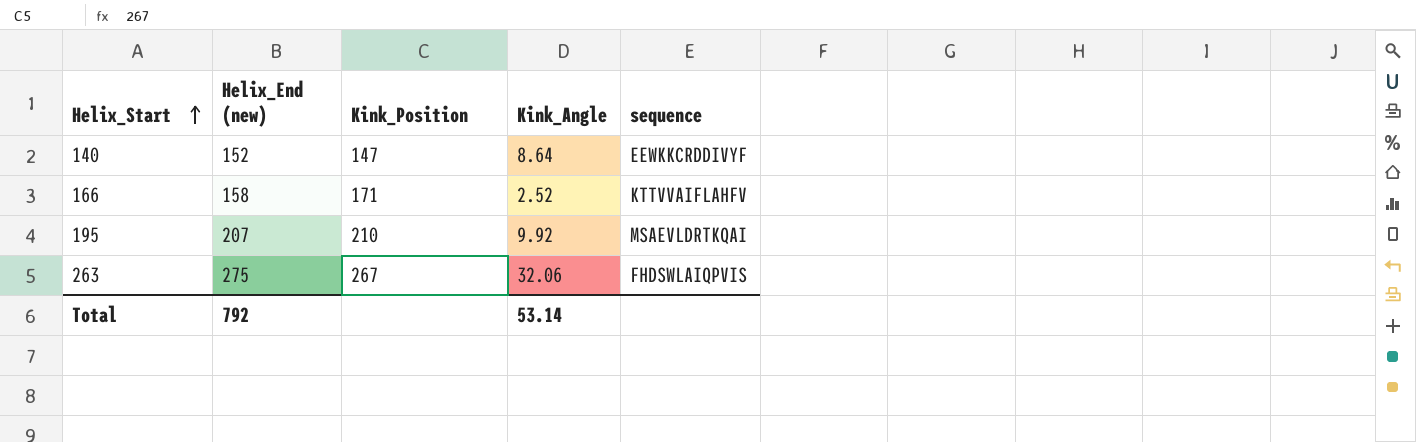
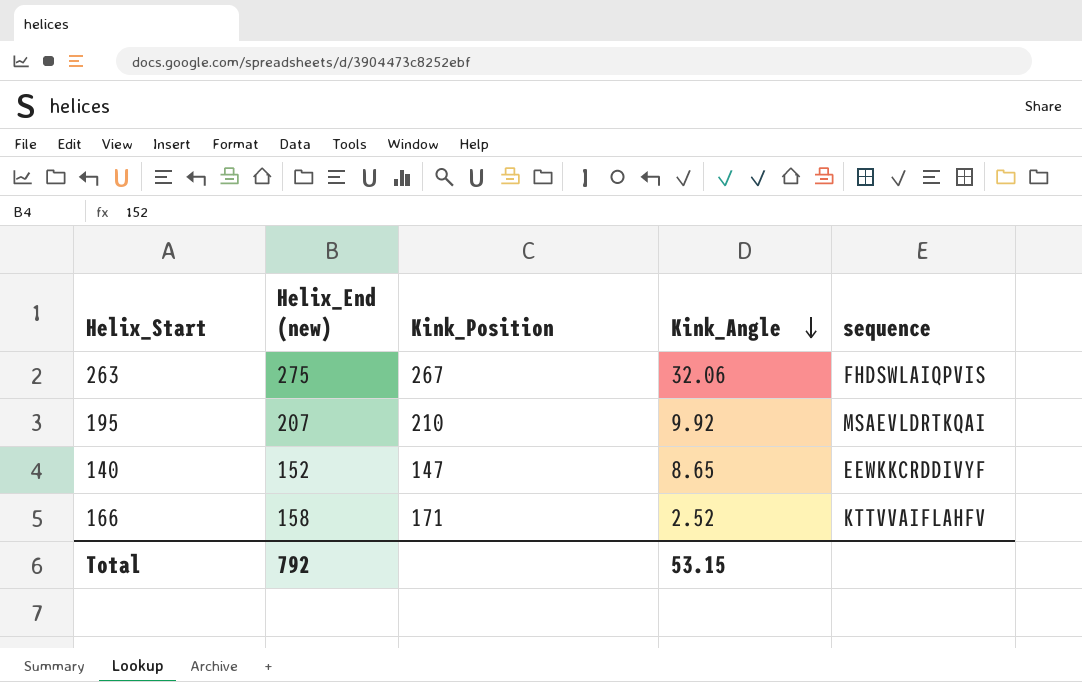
row order: Helix_Start ascending -> Kink_Angle descending
140 | Kink_Angle: 8.64 -> 8.65
Total | Kink_Angle: 53.14 -> 53.15

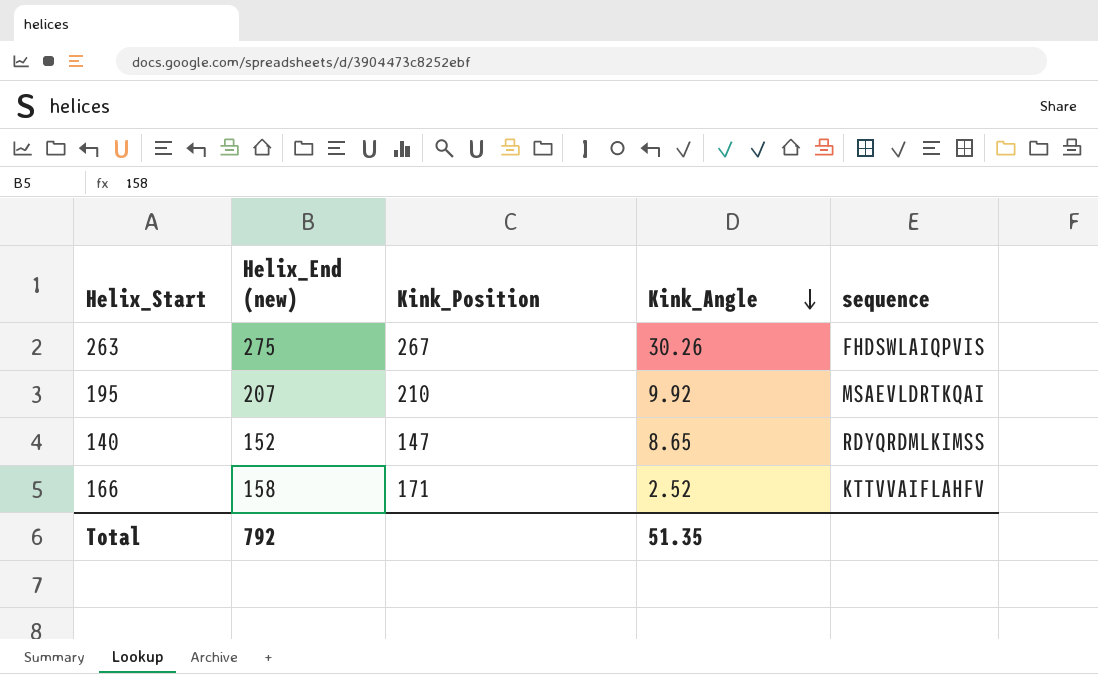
263 | Kink_Angle: 32.06 -> 30.26
140 | sequence: EEWKKCRDDIVYF -> RDYQRDMLKIMSS
Total | Kink_Angle: 53.15 -> 51.35

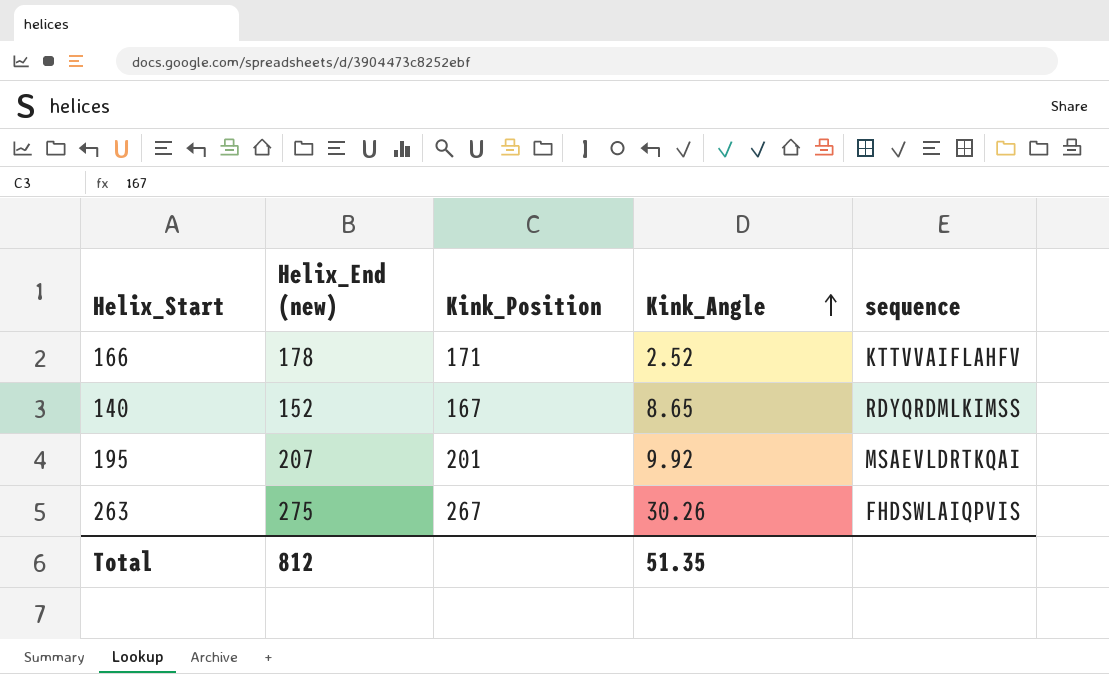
row order: Kink_Angle descending -> Kink_Angle ascending
166 | Helix_End (new): 158 -> 178
140 | Kink_Position: 147 -> 167
195 | Kink_Position: 210 -> 201
Total | Helix_End (new): 792 -> 812

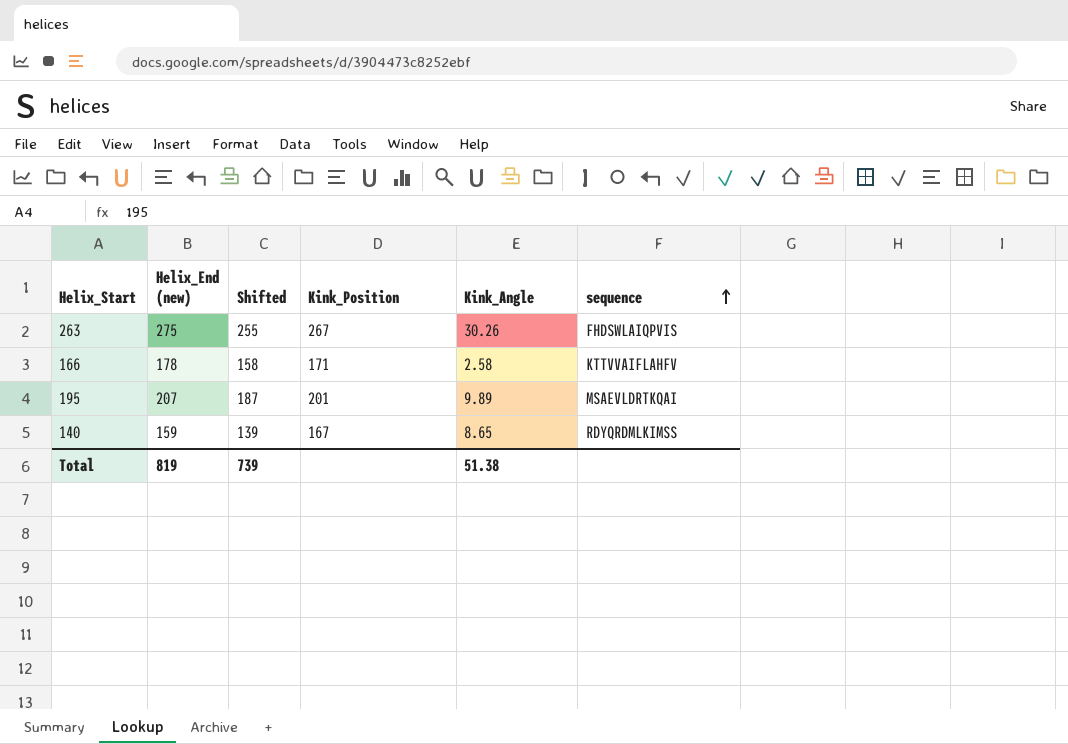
row order: Kink_Angle ascending -> sequence ascending
column Shifted | formula: none -> [Helix_End (new)] - 20
166 | Kink_Angle: 2.52 -> 2.58
195 | Kink_Angle: 9.92 -> 9.89
140 | Helix_End (new): 152 -> 159
Total | Helix_End (new): 812 -> 819
Total | Kink_Angle: 51.35 -> 51.38

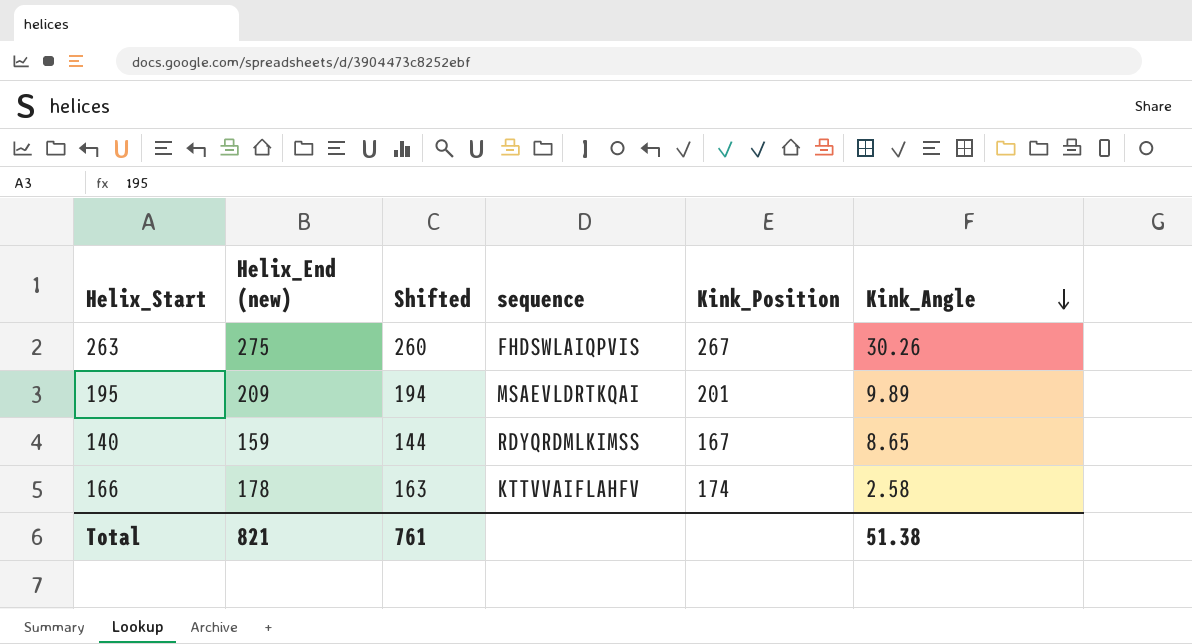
row order: sequence ascending -> Kink_Angle descending
column Shifted | formula: [Helix_End (new)] - 20 -> [Helix_End (new)] - 15
column sequence | position: 6 -> 4
195 | Helix_End (new): 207 -> 209
166 | Kink_Position: 171 -> 174
Total | Helix_End (new): 819 -> 821
Total | Shifted: 739 -> 761

